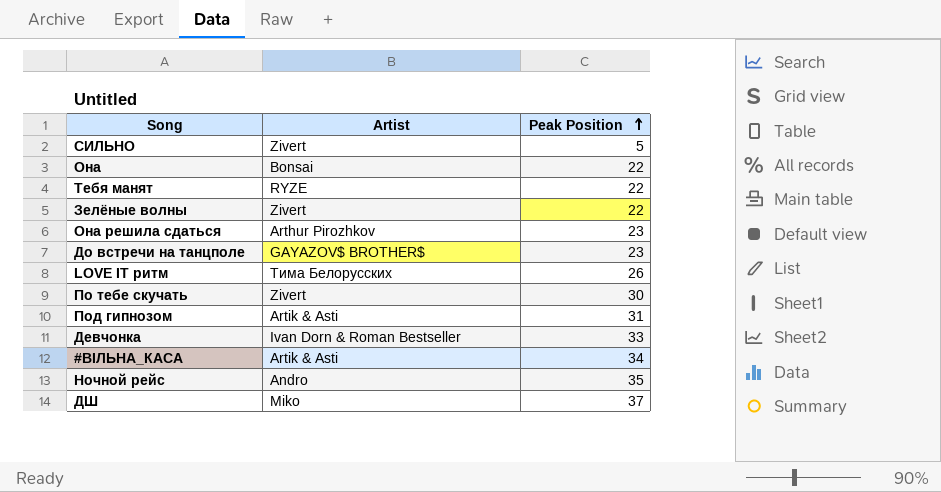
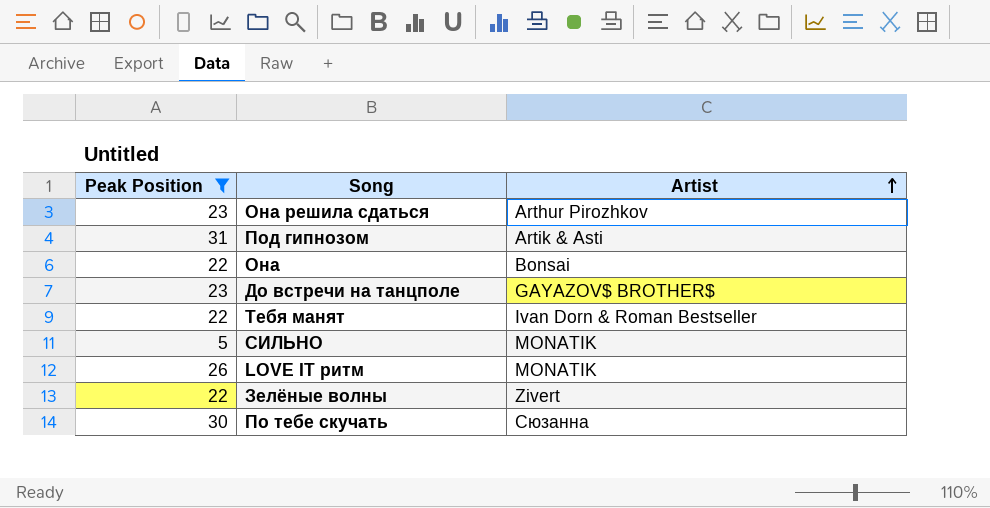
filter: none -> Peak Position <= 31
row order: Peak Position ascending -> Artist ascending
column Peak Position | position: 3 -> 1
Тебя манят | Artist: RYZE -> Ivan Dorn & Roman Bestseller
СИЛЬНО | Artist: Zivert -> MONATIK
LOVE IT ритм | Artist: Тима Белорусских -> MONATIK
По тебе скучать | Artist: Zivert -> Сюзанна

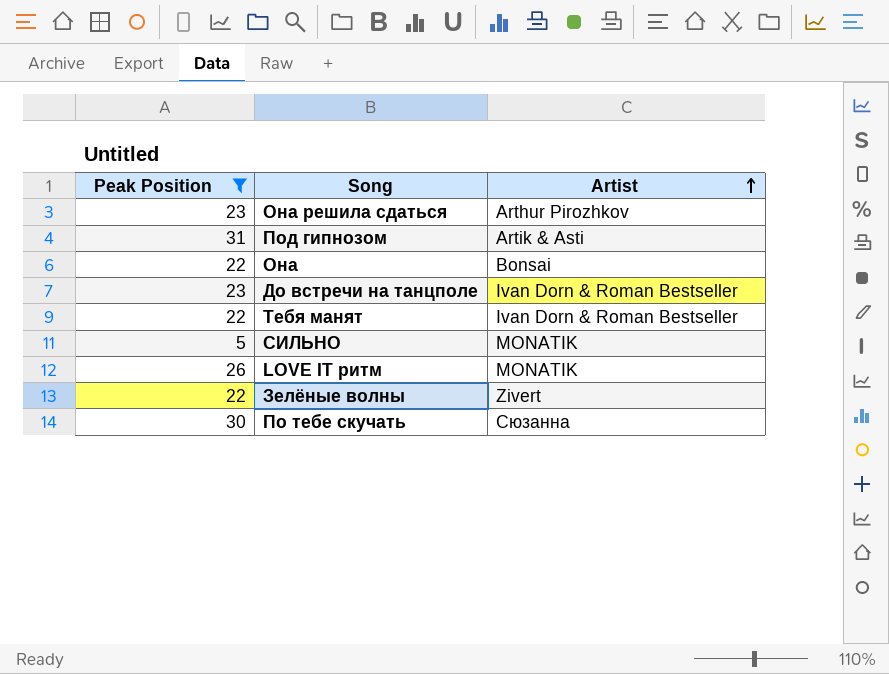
До встречи на танцполе | Artist: GAYAZOV$ BROTHER$ -> Ivan Dorn & Roman Bestseller

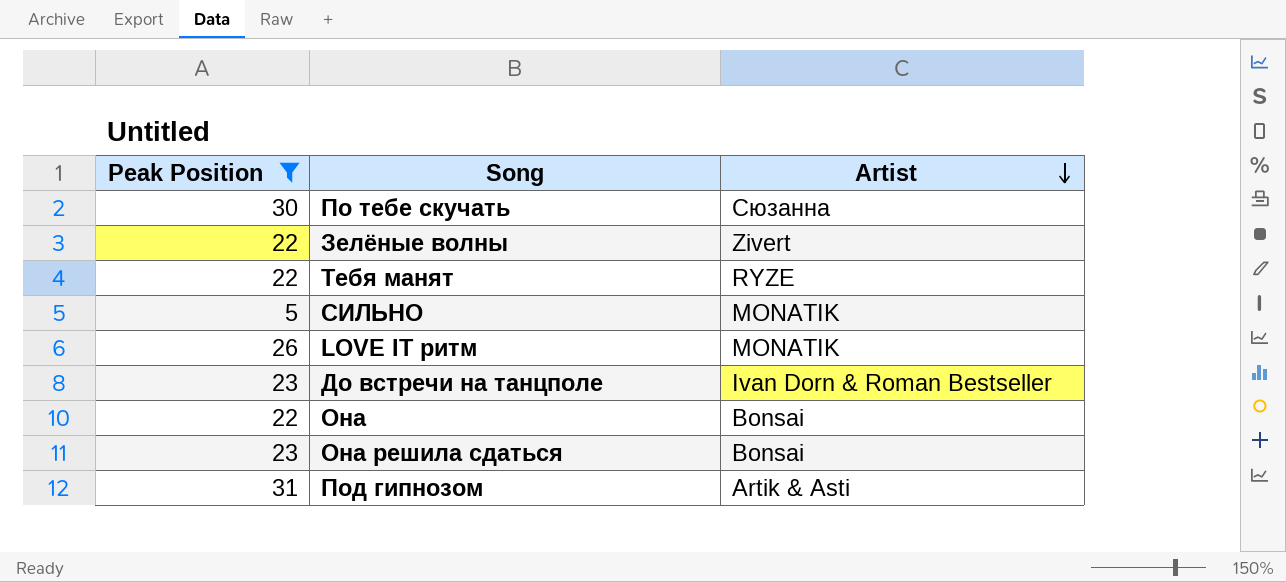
row order: Artist ascending -> Artist descending
Тебя манят | Artist: Ivan Dorn & Roman Bestseller -> RYZE
Она решила сдаться | Artist: Arthur Pirozhkov -> Bonsai

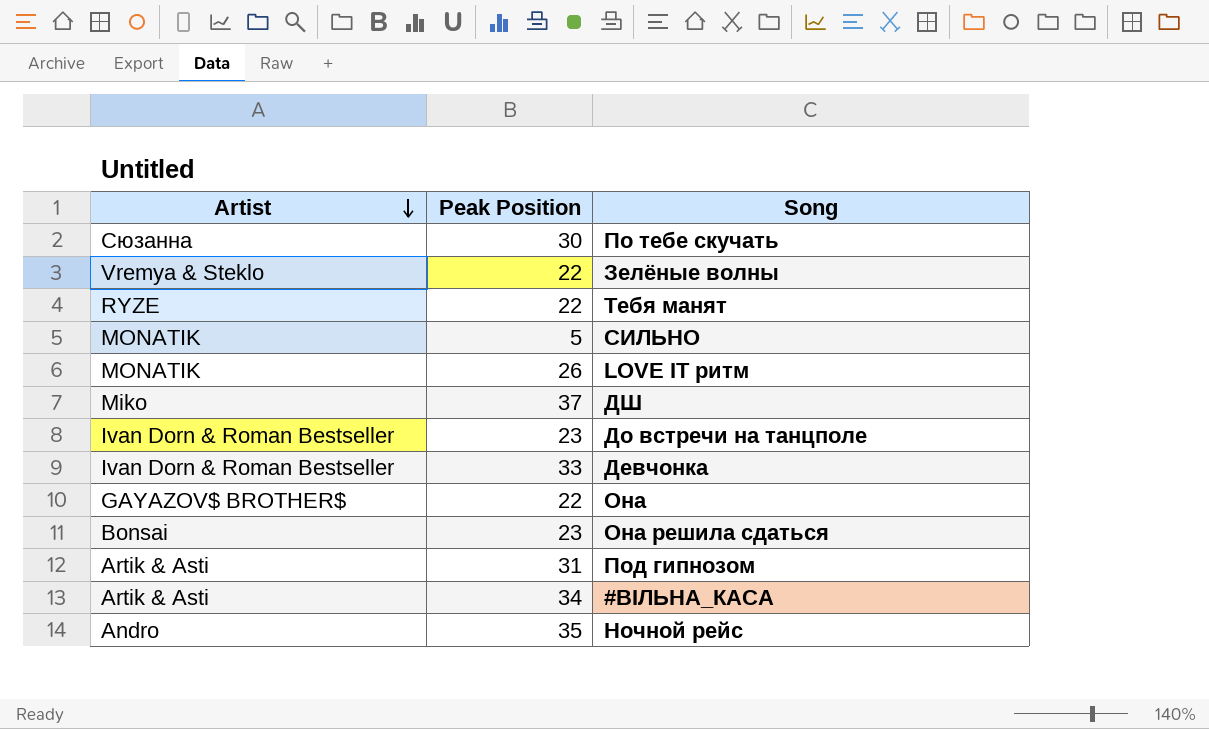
filter: Peak Position <= 31 -> none
column Artist | position: 3 -> 1
Зелёные волны | Artist: Zivert -> Vremya & Steklo
Она | Artist: Bonsai -> GAYAZOV$ BROTHER$

